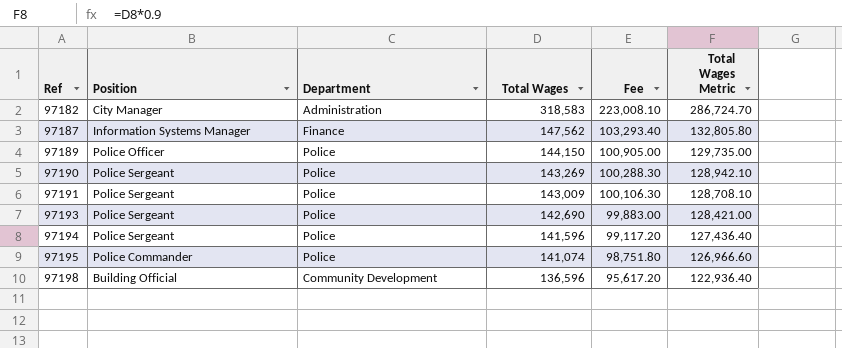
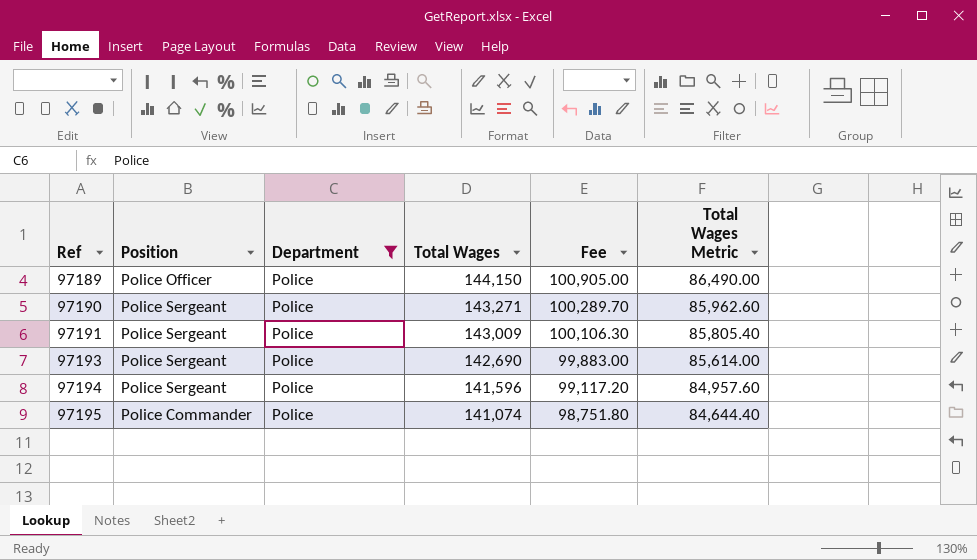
filter: none -> Department = Police
column Total Wages Metric | formula: [Total Wages] * 0.9 -> [Total Wages] * 0.6
97190 | Total Wages: 143,269 -> 143,271
97190 | Fee: 100,288.30 -> 100,289.70

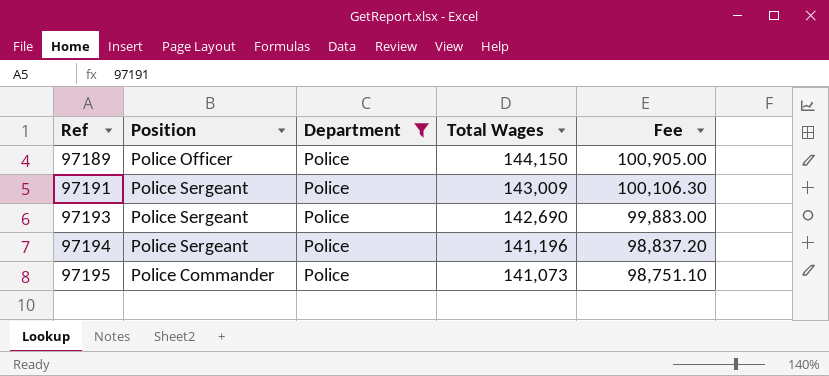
column Total Wages Metric | formula: [Total Wages] * 0.6 -> none
row 97190: Police Sergeant | Police | 143,271 | 100,289.70 | 85,962.60 -> none
97194 | Total Wages: 141,596 -> 141,196
97194 | Fee: 99,117.20 -> 98,837.20
97195 | Total Wages: 141,074 -> 141,073
97195 | Fee: 98,751.80 -> 98,751.10

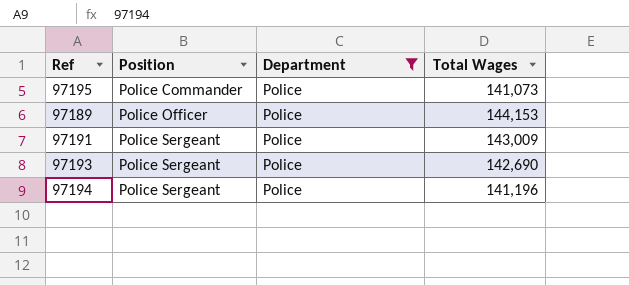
row order: Ref ascending -> Position ascending
column Fee | formula: [Total Wages] * 0.7 -> none
97189 | Total Wages: 144,150 -> 144,153

